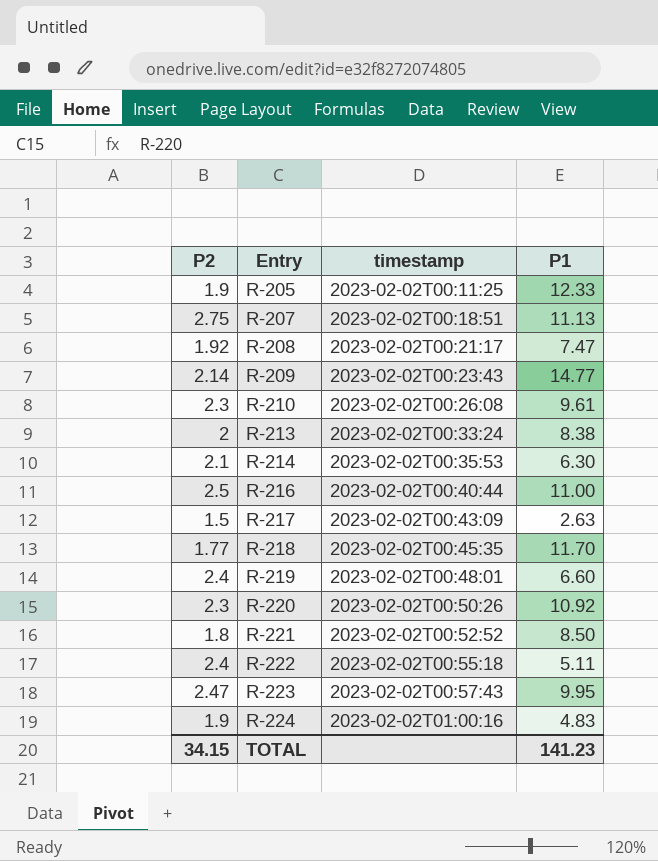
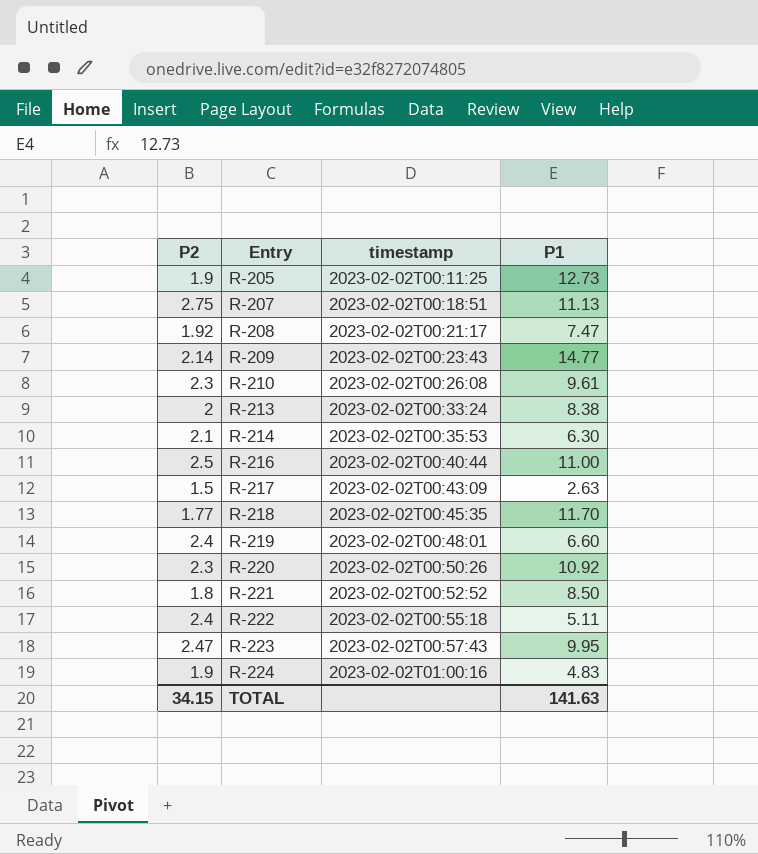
R-205 | P1: 12.33 -> 12.73
TOTAL | P1: 141.23 -> 141.63

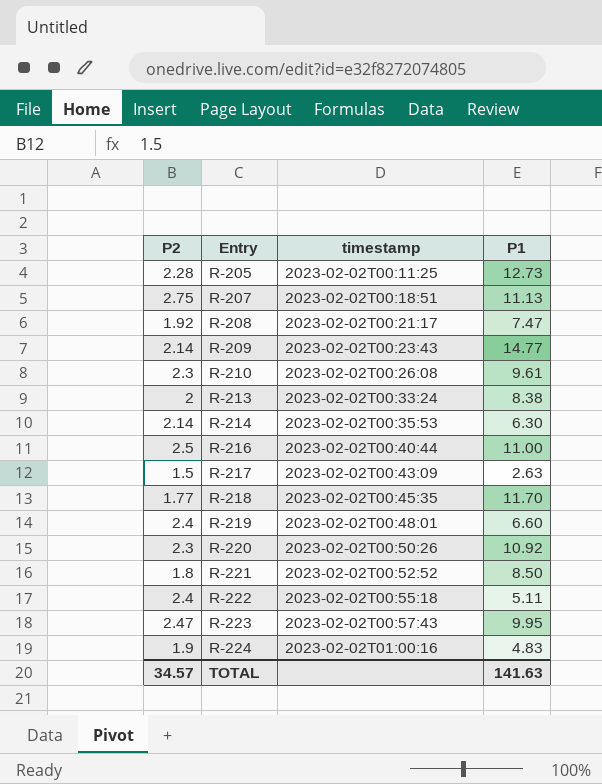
R-205 | P2: 1.9 -> 2.28
R-214 | P2: 2.1 -> 2.14
TOTAL | P2: 34.15 -> 34.57

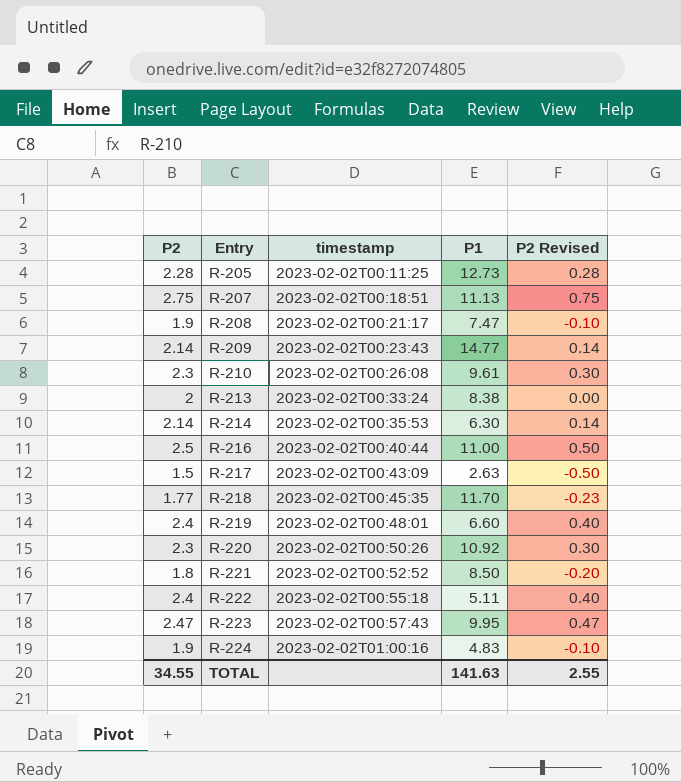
column P2 Revised | formula: none -> [P2] - 2
R-208 | P2: 1.92 -> 1.9
TOTAL | P2: 34.57 -> 34.55

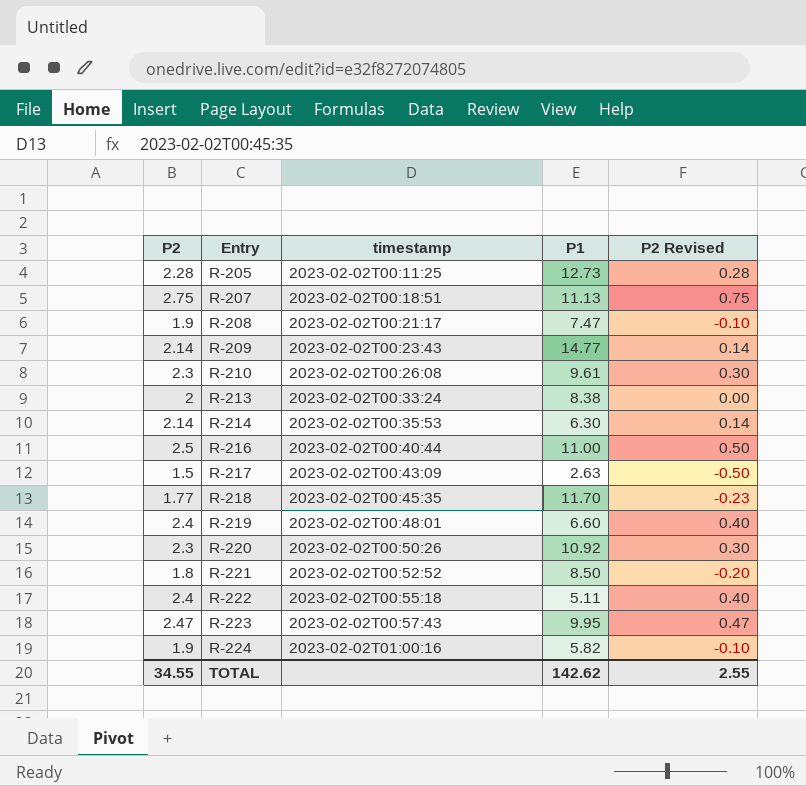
R-224 | P1: 4.83 -> 5.82
TOTAL | P1: 141.63 -> 142.62

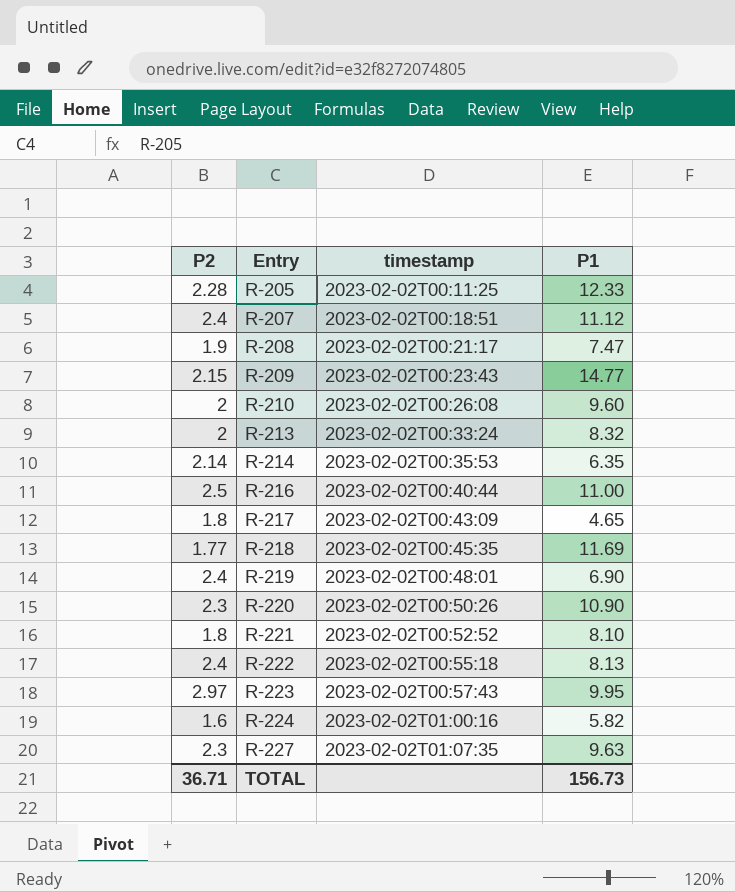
column P2 Revised | formula: [P2] - 2 -> none
R-205 | P1: 12.73 -> 12.33
R-207 | P2: 2.75 -> 2.4
R-207 | P1: 11.13 -> 11.12
R-209 | P2: 2.14 -> 2.15
R-210 | P2: 2.3 -> 2
R-210 | P1: 9.61 -> 9.60
R-213 | P1: 8.38 -> 8.32
R-214 | P1: 6.30 -> 6.35
R-217 | P2: 1.5 -> 1.8
R-217 | P1: 2.63 -> 4.65
R-218 | P1: 11.70 -> 11.69
R-219 | P1: 6.60 -> 6.90
R-220 | P1: 10.92 -> 10.90
R-221 | P1: 8.50 -> 8.10
R-222 | P1: 5.11 -> 8.13
R-223 | P2: 2.47 -> 2.97
R-224 | P2: 1.9 -> 1.6
row R-227: none -> 2.3 | 2023-02-02T01:07:35 | 9.63
TOTAL | P2: 34.55 -> 36.71
TOTAL | P1: 142.62 -> 156.73

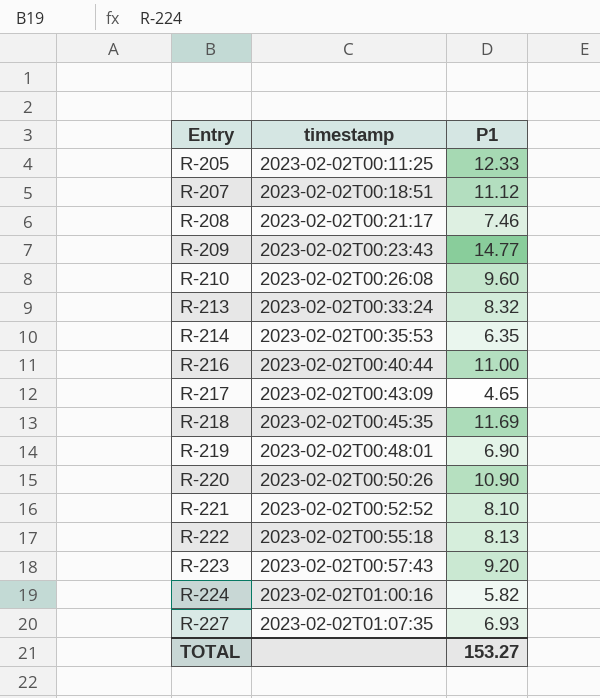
column P2 | position: 1 -> none
R-208 | P1: 7.47 -> 7.46
R-223 | P1: 9.95 -> 9.20
R-227 | P1: 9.63 -> 6.93
TOTAL | P1: 156.73 -> 153.27

